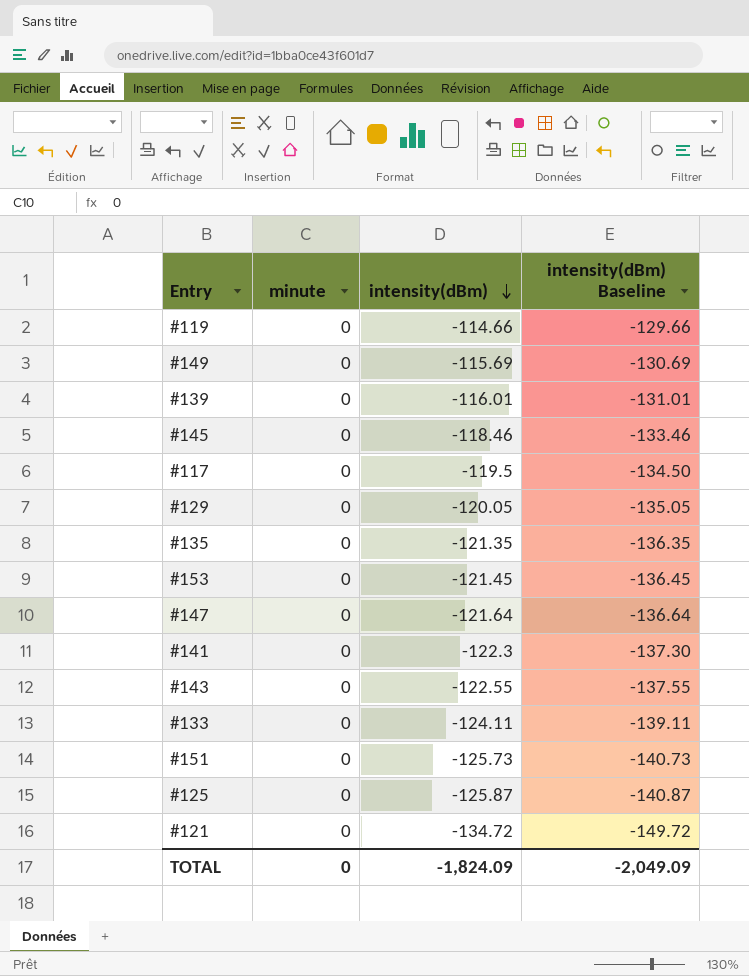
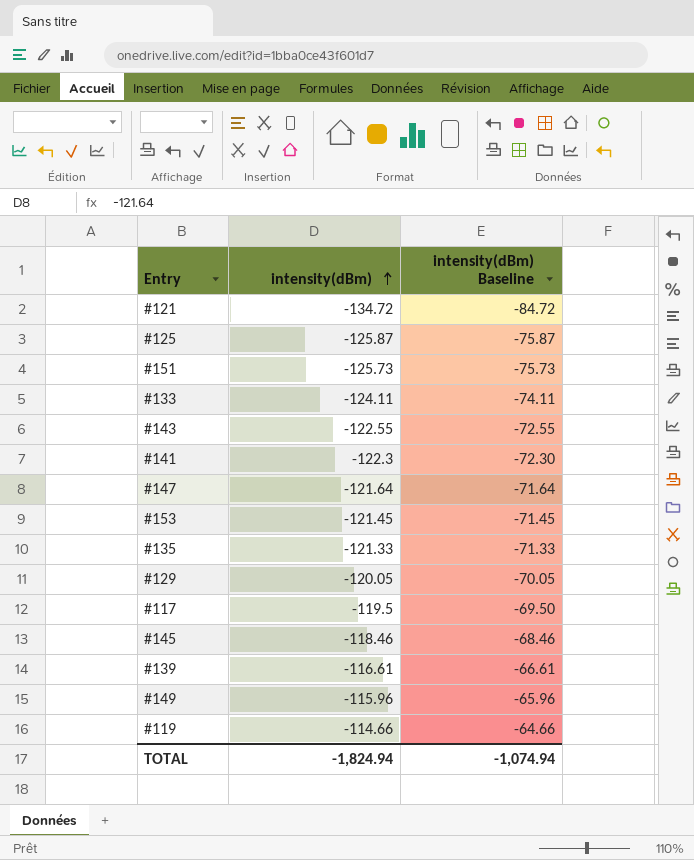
row order: intensity(dBm) descending -> intensity(dBm) ascending
column minute | position: 2 -> none
column intensity(dBm) Baseline | formula: [intensity(dBm)] - 15 -> [intensity(dBm)] + 50
#135 | intensity(dBm): -121.35 -> -121.33
#139 | intensity(dBm): -116.01 -> -116.61
#149 | intensity(dBm): -115.69 -> -115.96
TOTAL | intensity(dBm): -1,824.09 -> -1,824.94
TOTAL | intensity(dBm) Baseline: -2,049.09 -> -1,074.94

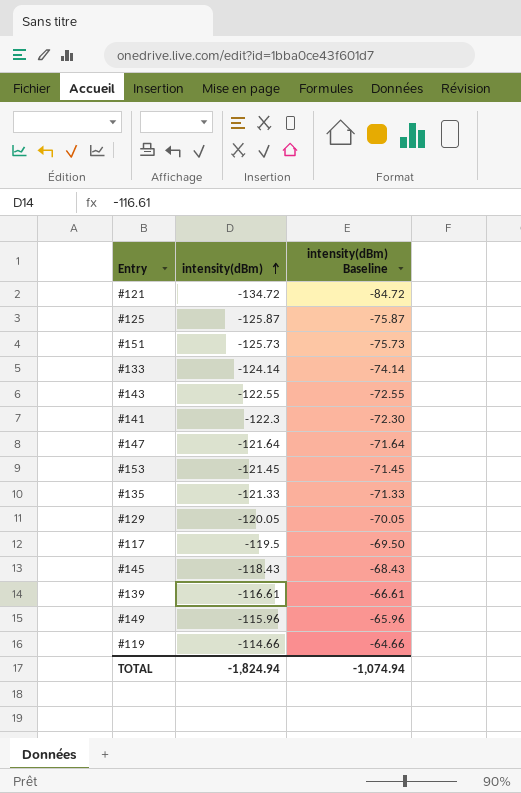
#133 | intensity(dBm): -124.11 -> -124.14
#133 | intensity(dBm) Baseline: -74.11 -> -74.14
#145 | intensity(dBm): -118.46 -> -118.43
#145 | intensity(dBm) Baseline: -68.46 -> -68.43

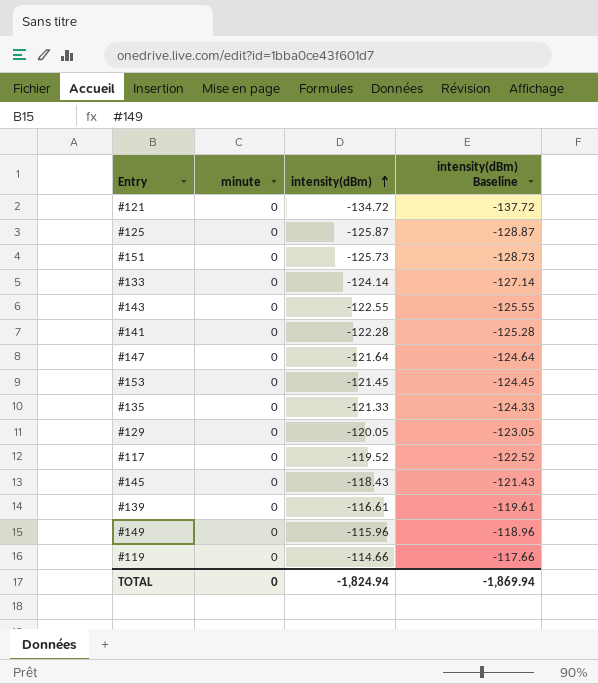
column minute | position: none -> 2
column intensity(dBm) Baseline | formula: [intensity(dBm)] + 50 -> [intensity(dBm)] - 3
#141 | intensity(dBm): -122.3 -> -122.28
#117 | intensity(dBm): -119.5 -> -119.52
TOTAL | intensity(dBm) Baseline: -1,074.94 -> -1,869.94

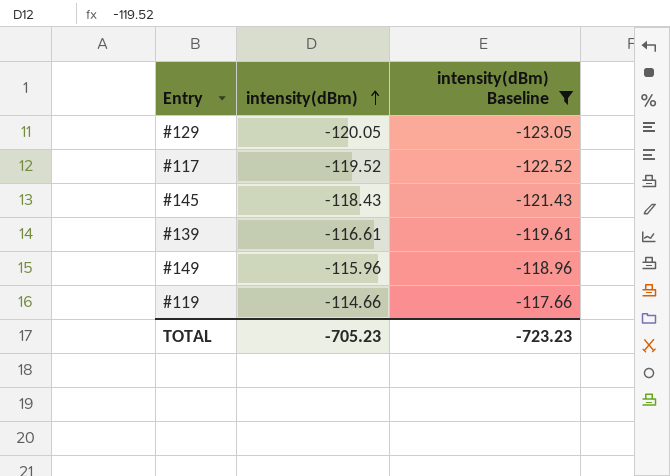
filter: none -> intensity(dBm) Baseline >= -123.05
column minute | position: 2 -> none
TOTAL | intensity(dBm): -1,824.94 -> -705.23
TOTAL | intensity(dBm) Baseline: -1,869.94 -> -723.23

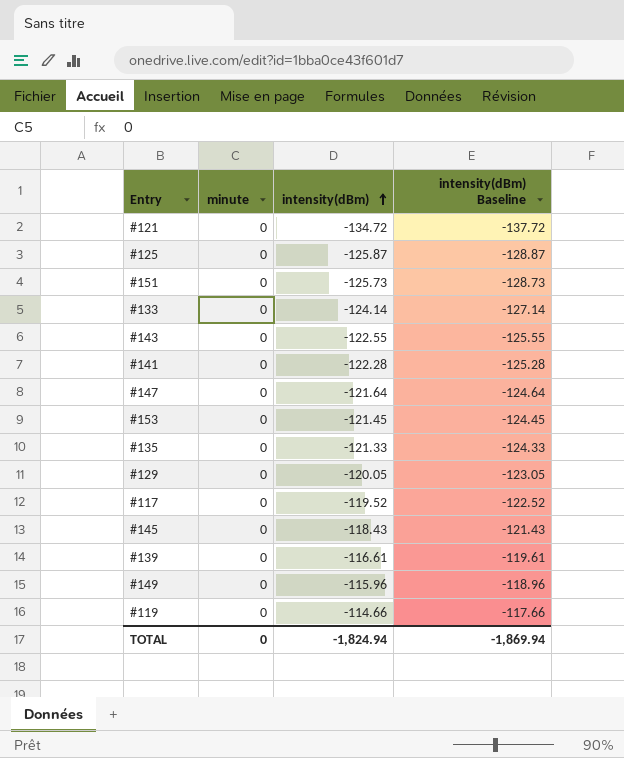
filter: intensity(dBm) Baseline >= -123.05 -> none
column minute | position: none -> 2
TOTAL | intensity(dBm): -705.23 -> -1,824.94
TOTAL | intensity(dBm) Baseline: -723.23 -> -1,869.94

